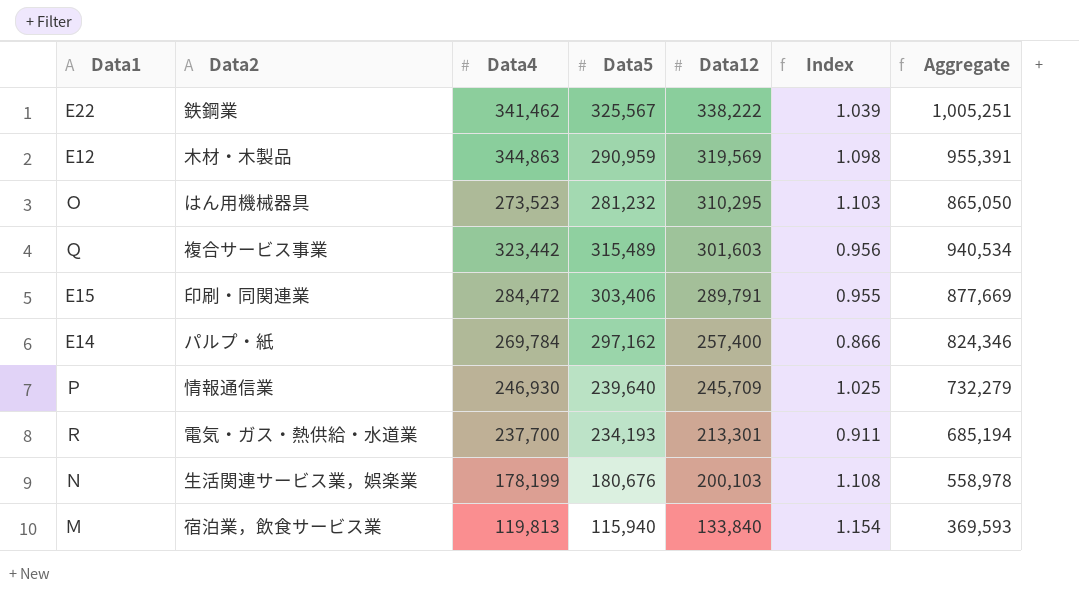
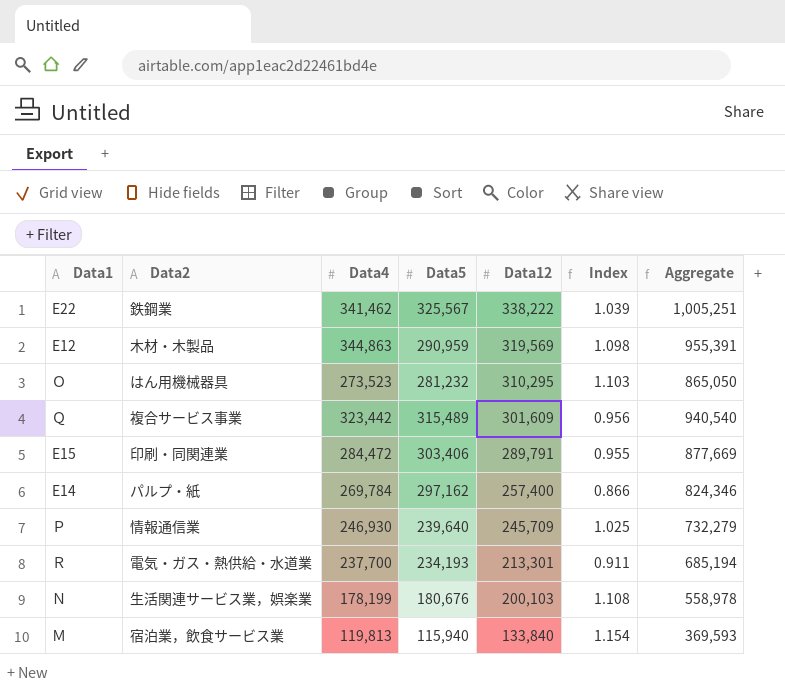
Ｑ | Data12: 301,603 -> 301,609
Ｑ | Aggregate: 940,534 -> 940,540

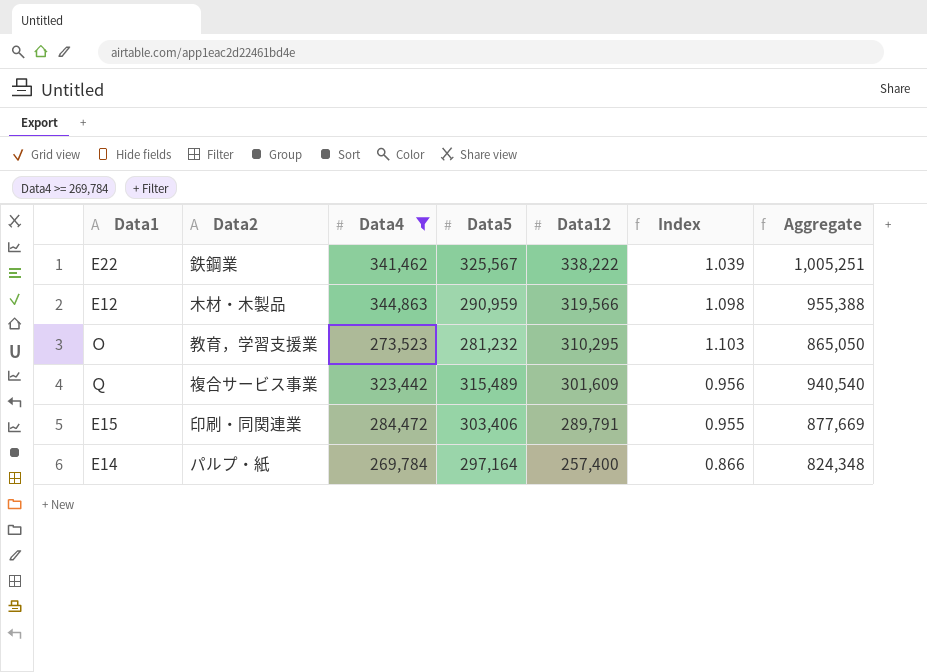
filter: none -> Data4 >= 269,784
E12 | Data12: 319,569 -> 319,566
E12 | Aggregate: 955,391 -> 955,388
Ｏ | Data2: はん用機械器具 -> 教育，学習支援業
E14 | Data5: 297,162 -> 297,164
E14 | Aggregate: 824,346 -> 824,348

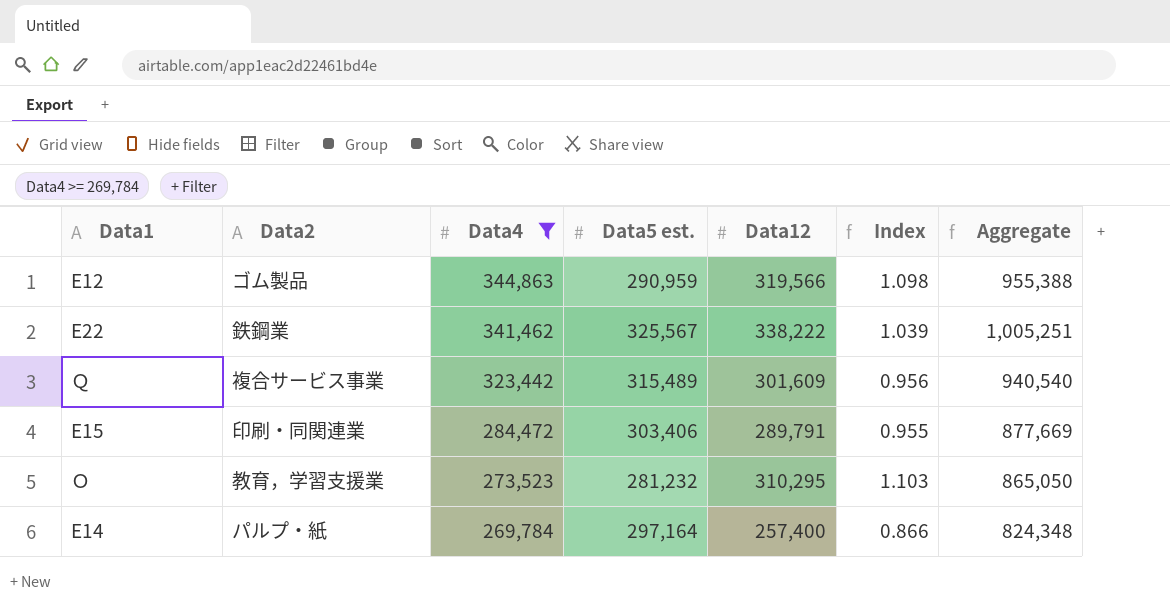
row order: Data12 descending -> Data4 descending
column name: Data5 -> Data5 est.
E12 | Data2: 木材・木製品 -> ゴム製品

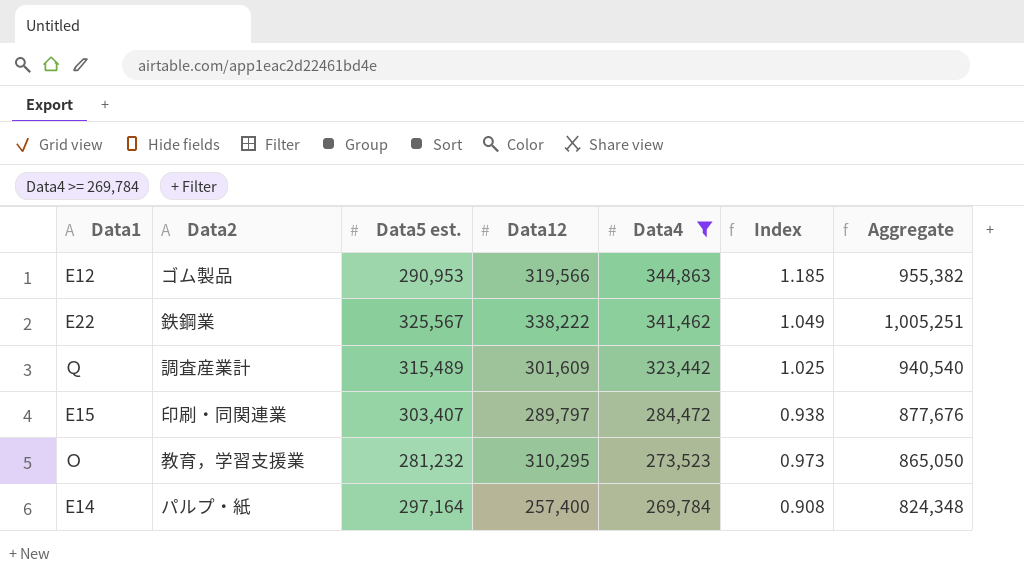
column Data4 | position: 3 -> 5
column Index | formula: [Data12] / [Data5 est.] -> [Data4] / [Data5 est.]
E12 | Data5 est.: 290,959 -> 290,953
E12 | Aggregate: 955,388 -> 955,382
Ｑ | Data2: 複合サービス事業 -> 調査産業計
E15 | Data5 est.: 303,406 -> 303,407
E15 | Data12: 289,791 -> 289,797
E15 | Aggregate: 877,669 -> 877,676

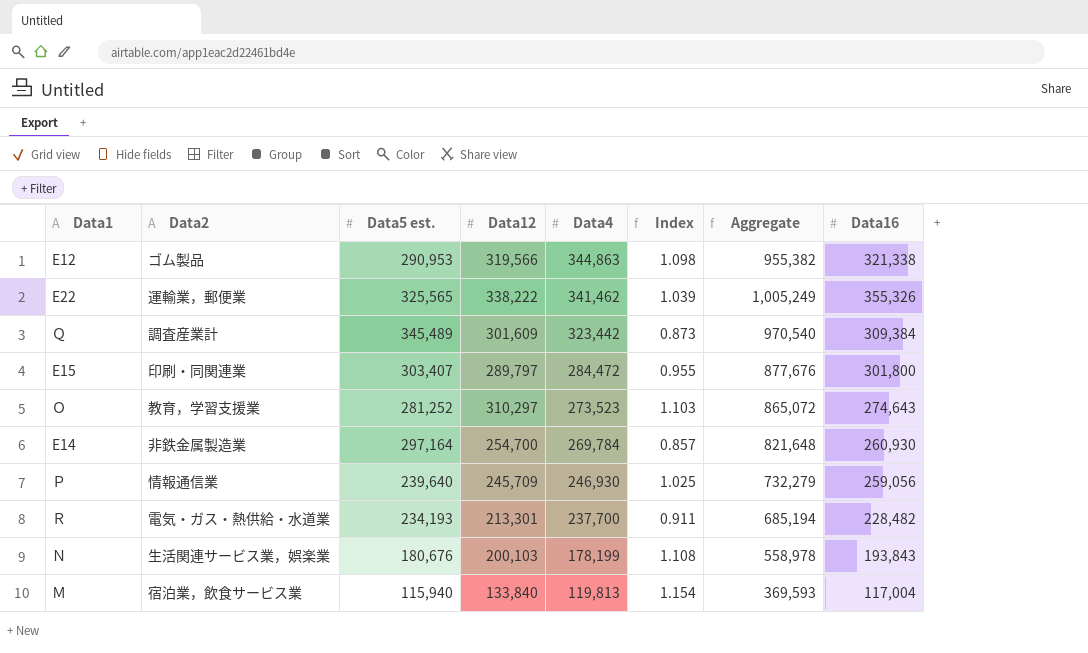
filter: Data4 >= 269,784 -> none
column Index | formula: [Data4] / [Data5 est.] -> [Data12] / [Data5 est.]
column Data16 | position: none -> 8
E22 | Data2: 鉄鋼業 -> 運輸業，郵便業
E22 | Data5 est.: 325,567 -> 325,565
E22 | Aggregate: 1,005,251 -> 1,005,249
Ｑ | Data5 est.: 315,489 -> 345,489
Ｑ | Aggregate: 940,540 -> 970,540
Ｏ | Data5 est.: 281,232 -> 281,252
Ｏ | Data12: 310,295 -> 310,297
Ｏ | Aggregate: 865,050 -> 865,072
E14 | Data2: パルプ・紙 -> 非鉄金属製造業
E14 | Data12: 257,400 -> 254,700
E14 | Aggregate: 824,348 -> 821,648

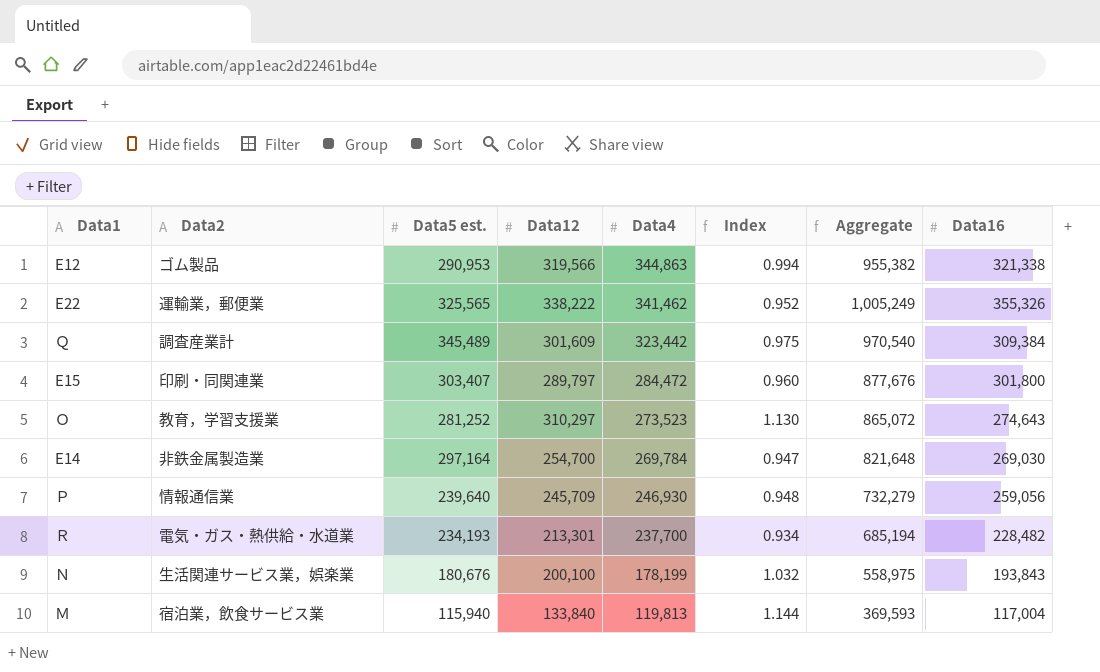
column Index | formula: [Data12] / [Data5 est.] -> [Data12] / [Data16]
E14 | Data16: 260,930 -> 269,030
Ｎ | Data12: 200,103 -> 200,100
Ｎ | Aggregate: 558,978 -> 558,975

